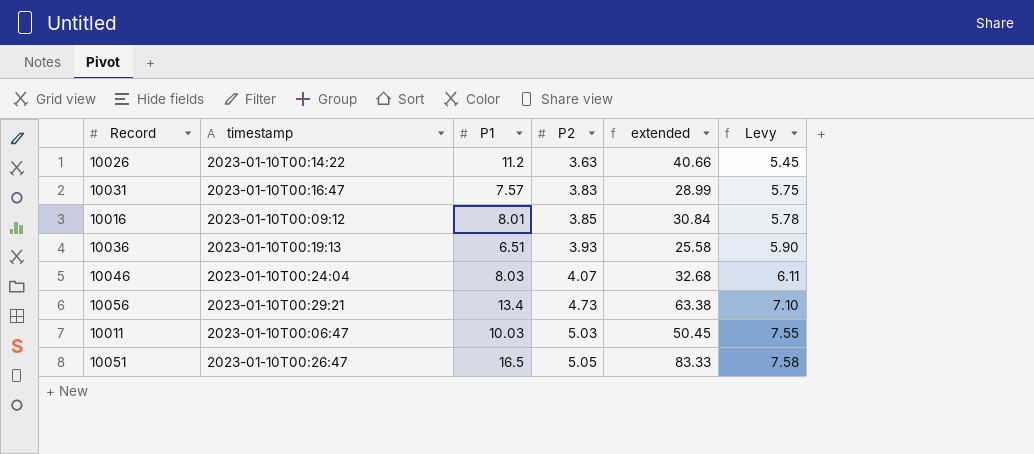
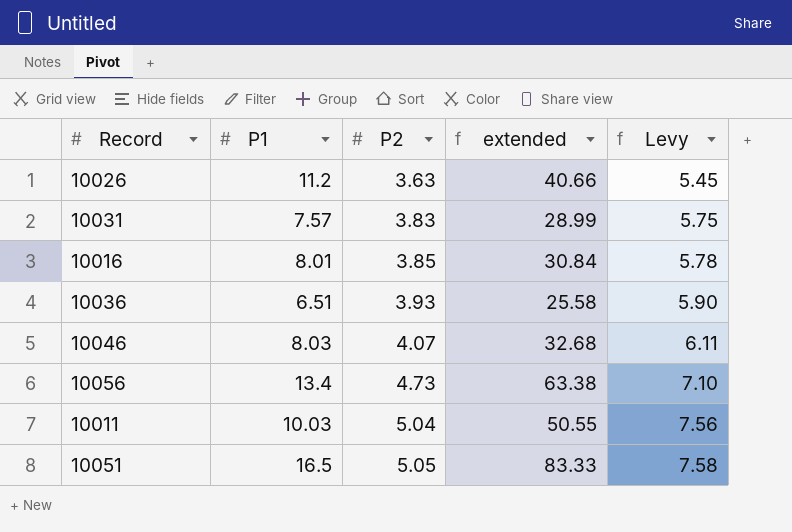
column timestamp | position: 2 -> none
10011 | P2: 5.03 -> 5.04
10011 | extended: 50.45 -> 50.55
10011 | Levy: 7.55 -> 7.56

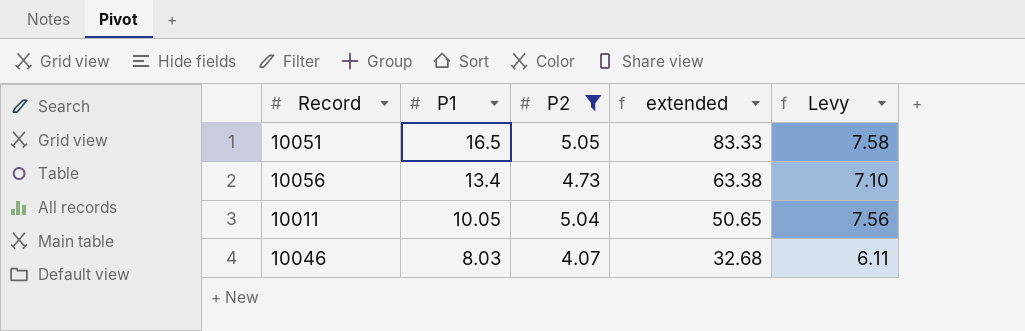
filter: none -> P2 >= 4.07
row order: P2 ascending -> P1 descending
10011 | P1: 10.03 -> 10.05
10011 | extended: 50.55 -> 50.65

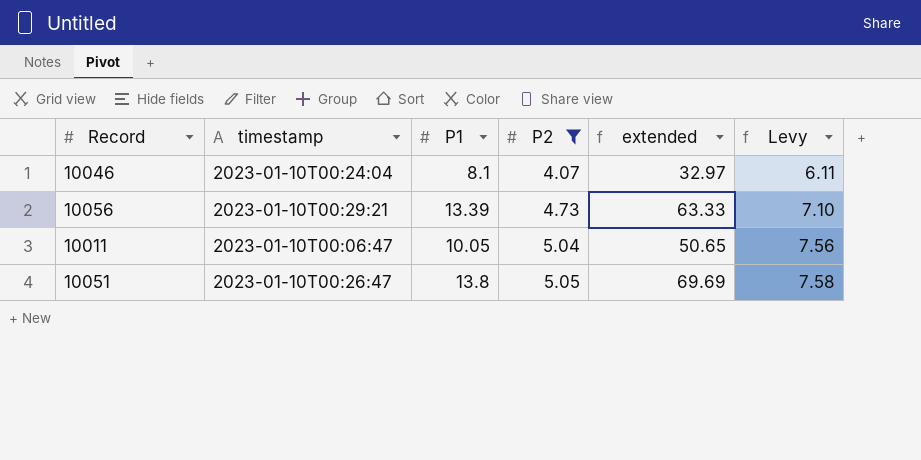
row order: P1 descending -> P2 ascending
column timestamp | position: none -> 2
10046 | P1: 8.03 -> 8.1
10046 | extended: 32.68 -> 32.97
10056 | P1: 13.4 -> 13.39
10056 | extended: 63.38 -> 63.33
10051 | P1: 16.5 -> 13.8
10051 | extended: 83.33 -> 69.69

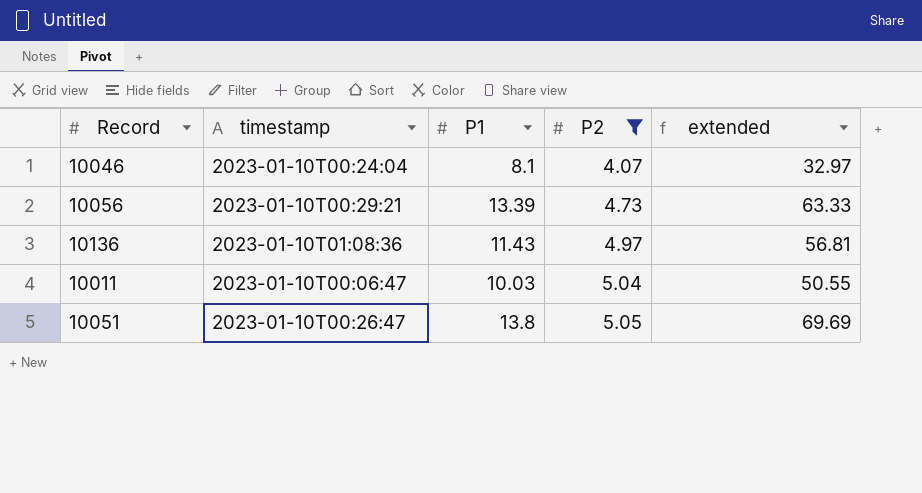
column Levy | formula: [P2] * 1.5 -> none
row 10136: none -> 2023-01-10T01:08:36 | 11.43 | 4.97 | 56.81
10011 | P1: 10.05 -> 10.03
10011 | extended: 50.65 -> 50.55

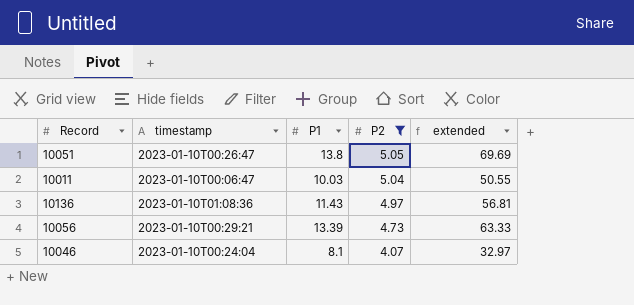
row order: P2 ascending -> P2 descending

